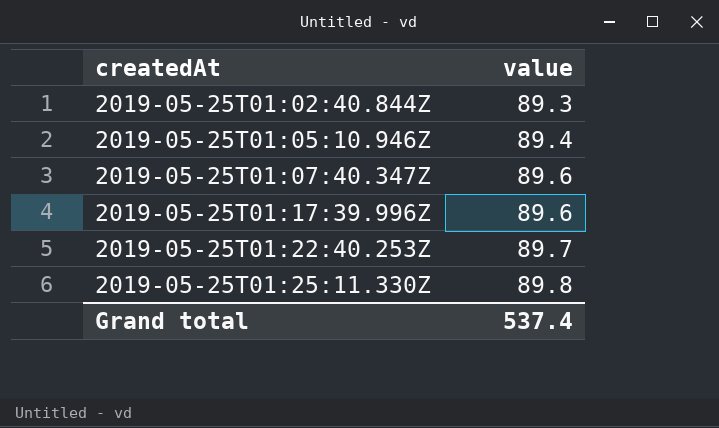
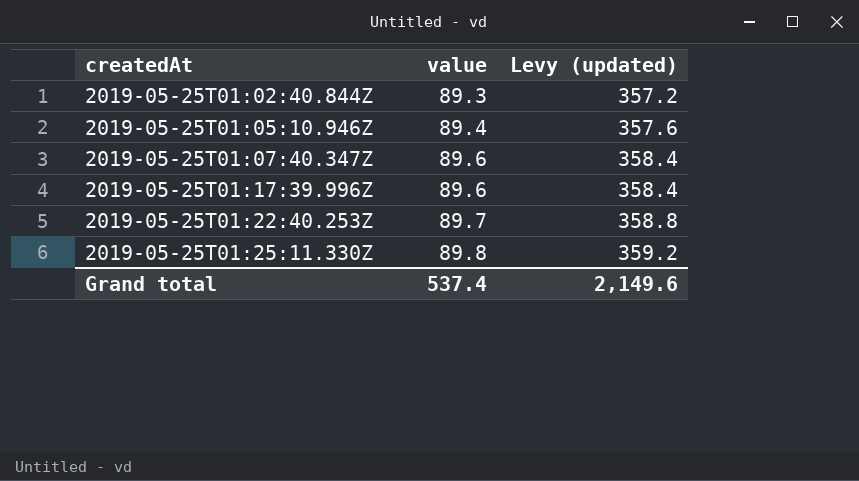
column Levy (updated) | formula: none -> [value] * 4

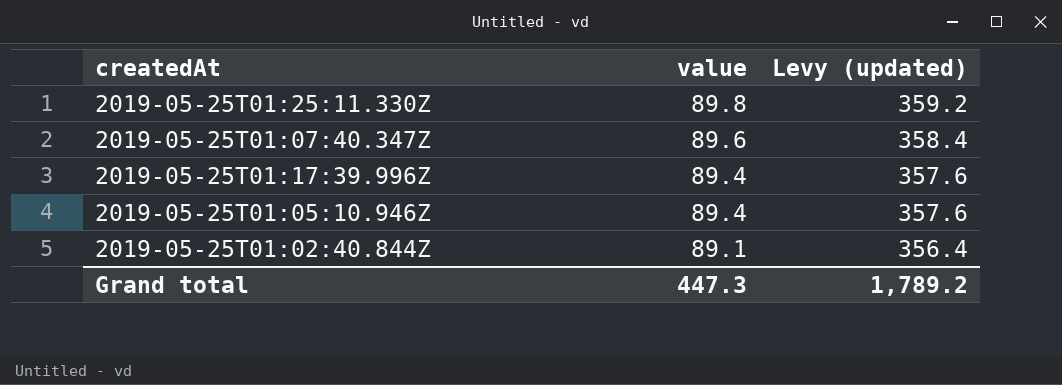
row order: createdAt ascending -> value descending
row 2019-05-25T01:22:40.253Z: 89.7 | 358.8 -> none
2019-05-25T01:17:39.996Z | value: 89.6 -> 89.4
2019-05-25T01:17:39.996Z | Levy (updated): 358.4 -> 357.6
2019-05-25T01:02:40.844Z | value: 89.3 -> 89.1
2019-05-25T01:02:40.844Z | Levy (updated): 357.2 -> 356.4
Grand total | value: 537.4 -> 447.3
Grand total | Levy (updated): 2,149.6 -> 1,789.2

